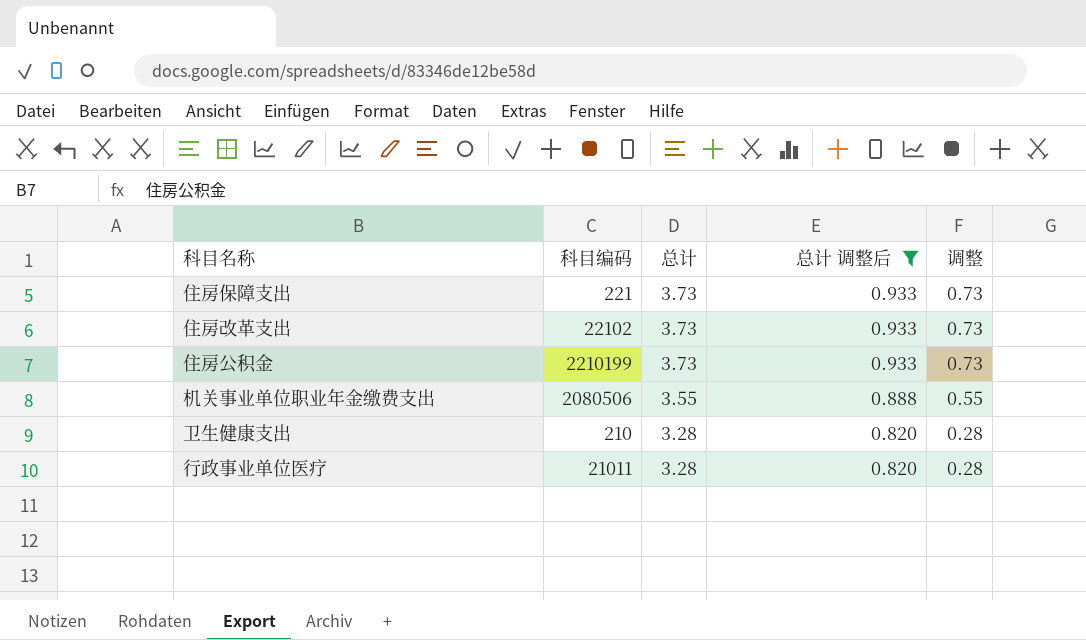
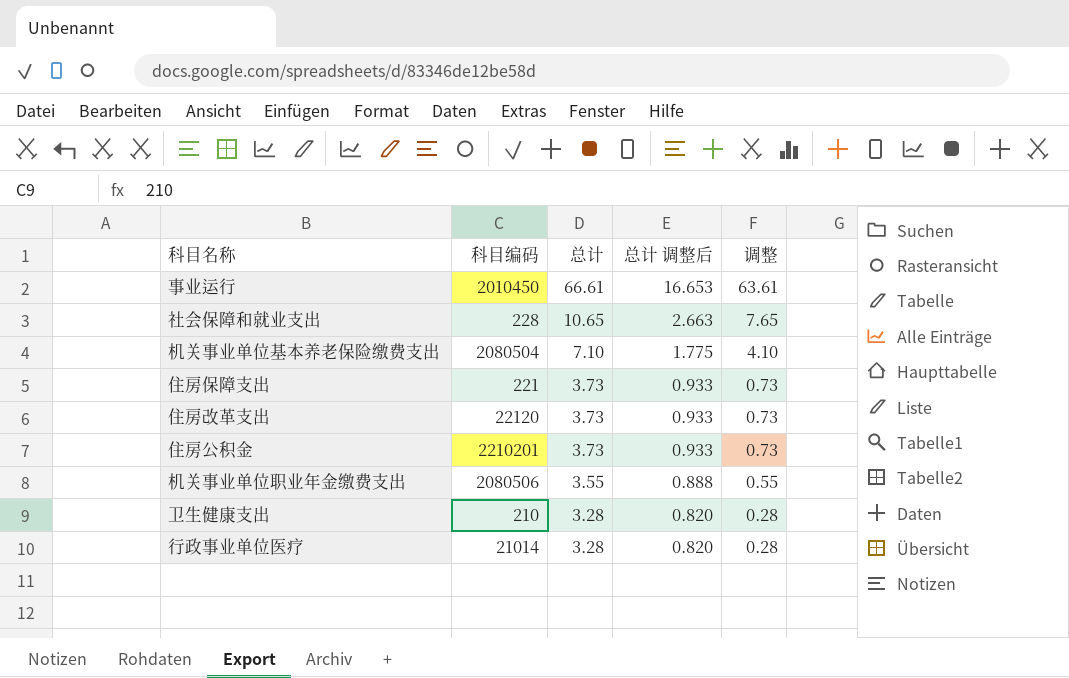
filter: 总计 调整后 <= 0.933 -> none
住房改革支出 | 科目编码: 22102 -> 22120
住房公积金 | 科目编码: 2210199 -> 2210201
行政事业单位医疗 | 科目编码: 21011 -> 21014

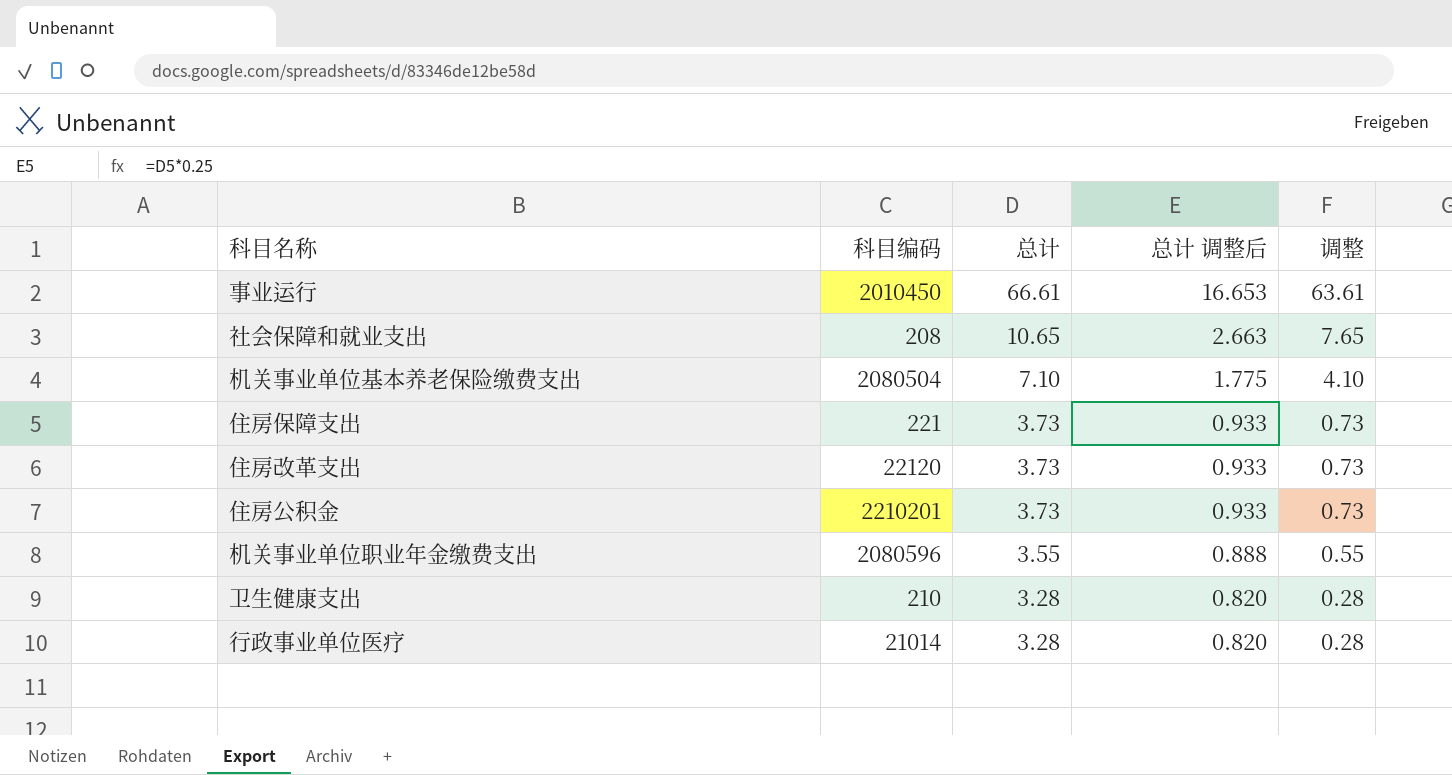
社会保障和就业支出 | 科目编码: 228 -> 208
机关事业单位职业年金缴费支出 | 科目编码: 2080506 -> 2080596

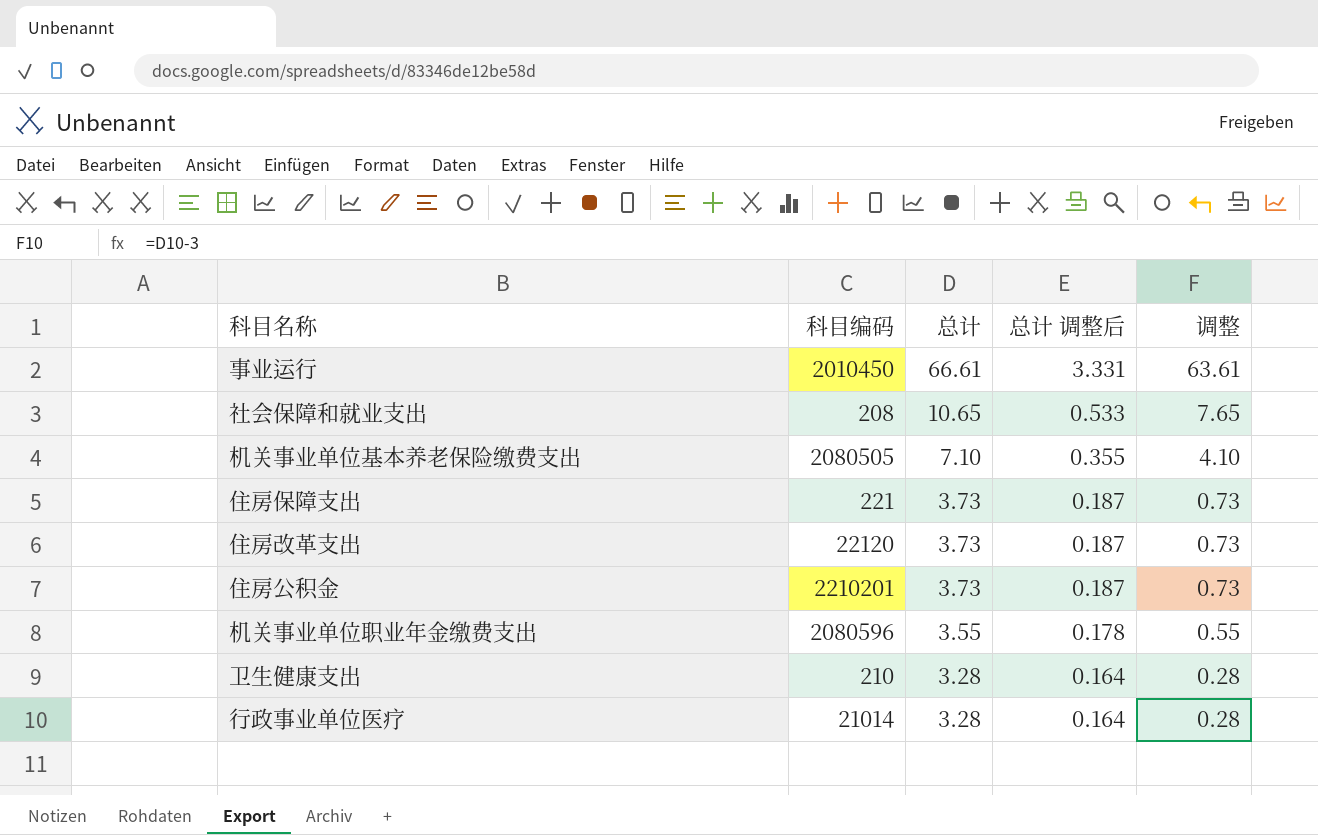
column 总计 调整后 | formula: [总计] * 0.25 -> [总计] * 0.05
机关事业单位基本养老保险缴费支出 | 科目编码: 2080504 -> 2080505

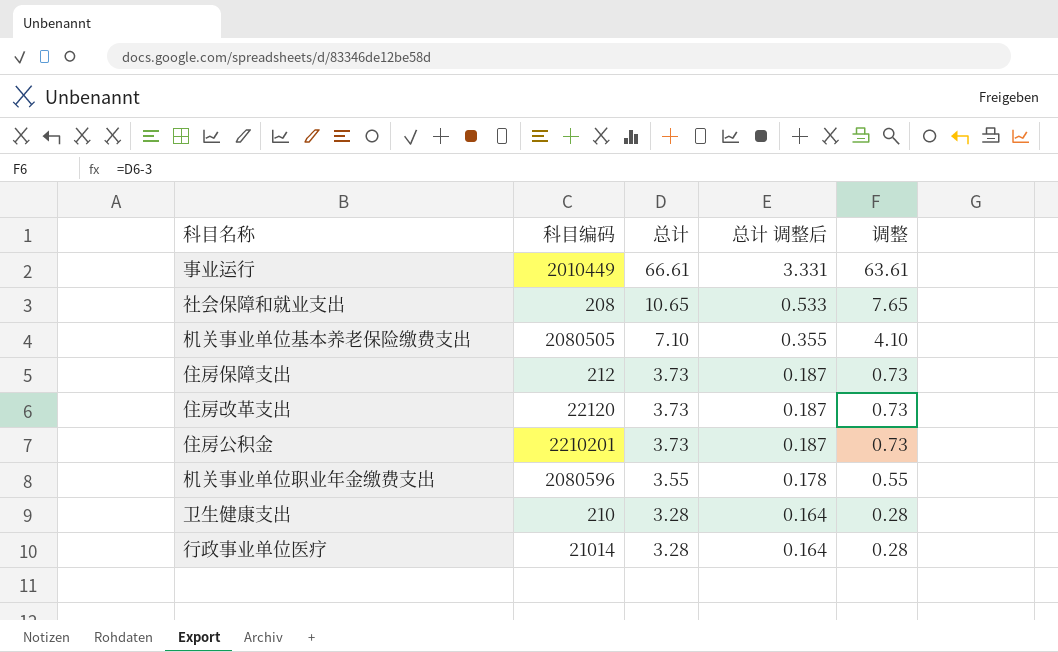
事业运行 | 科目编码: 2010450 -> 2010449
住房保障支出 | 科目编码: 221 -> 212

